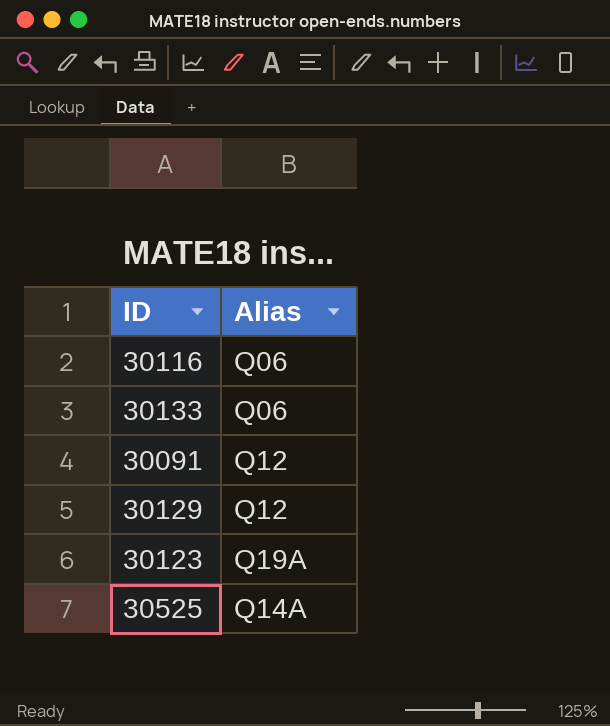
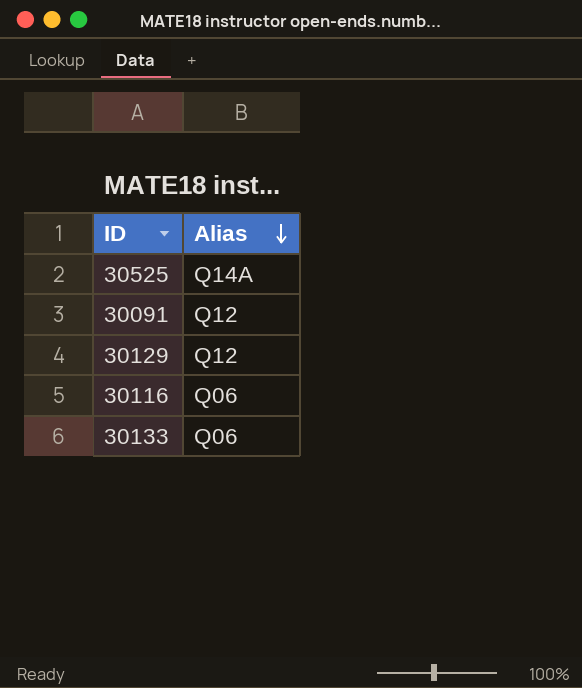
row order: none -> Alias descending
row 30123: Q19A -> none

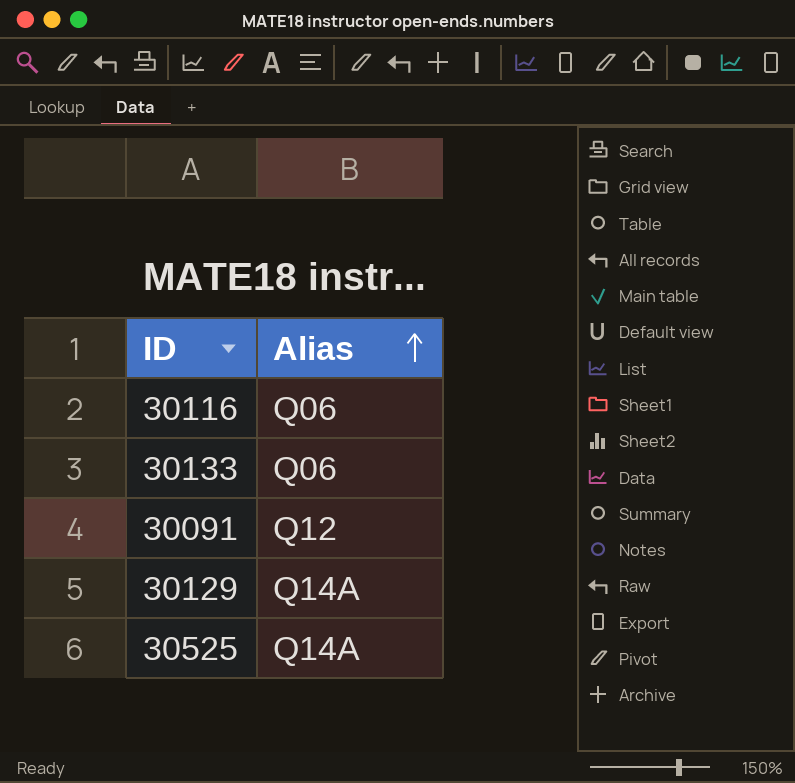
row order: Alias descending -> Alias ascending
30129 | Alias: Q12 -> Q14A

